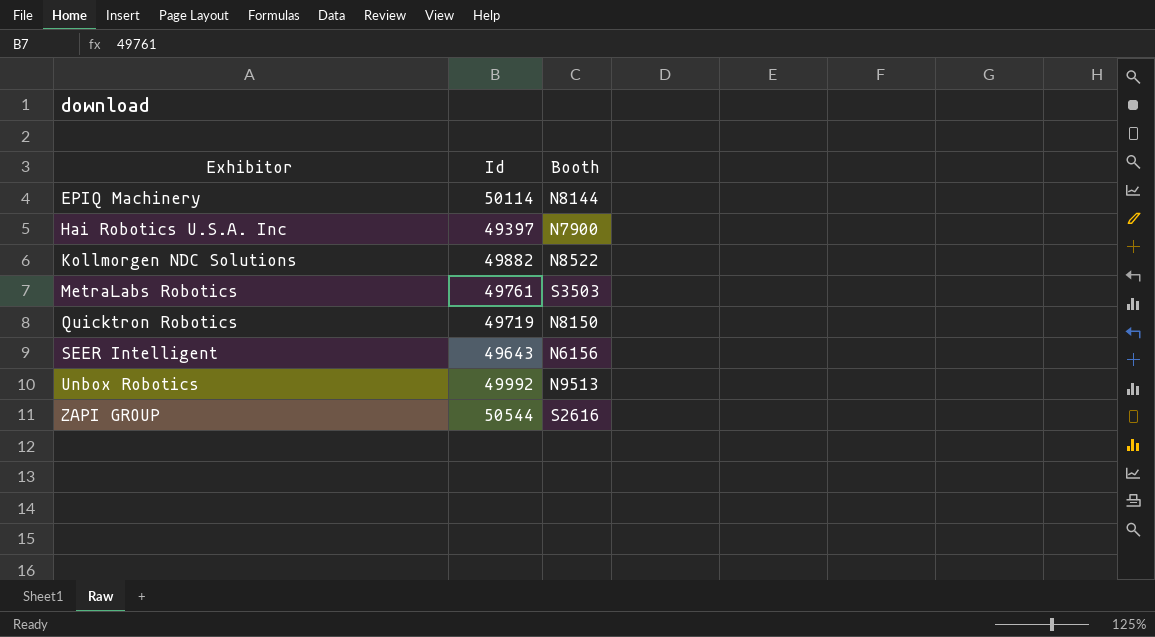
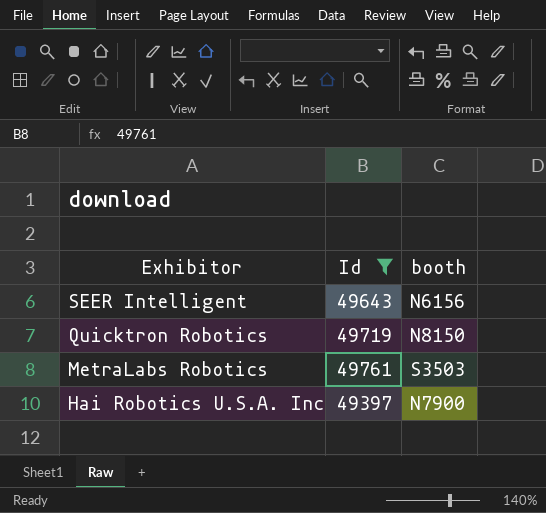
filter: none -> Id <= 49761
row order: Exhibitor ascending -> Exhibitor descending
column name: Booth -> booth

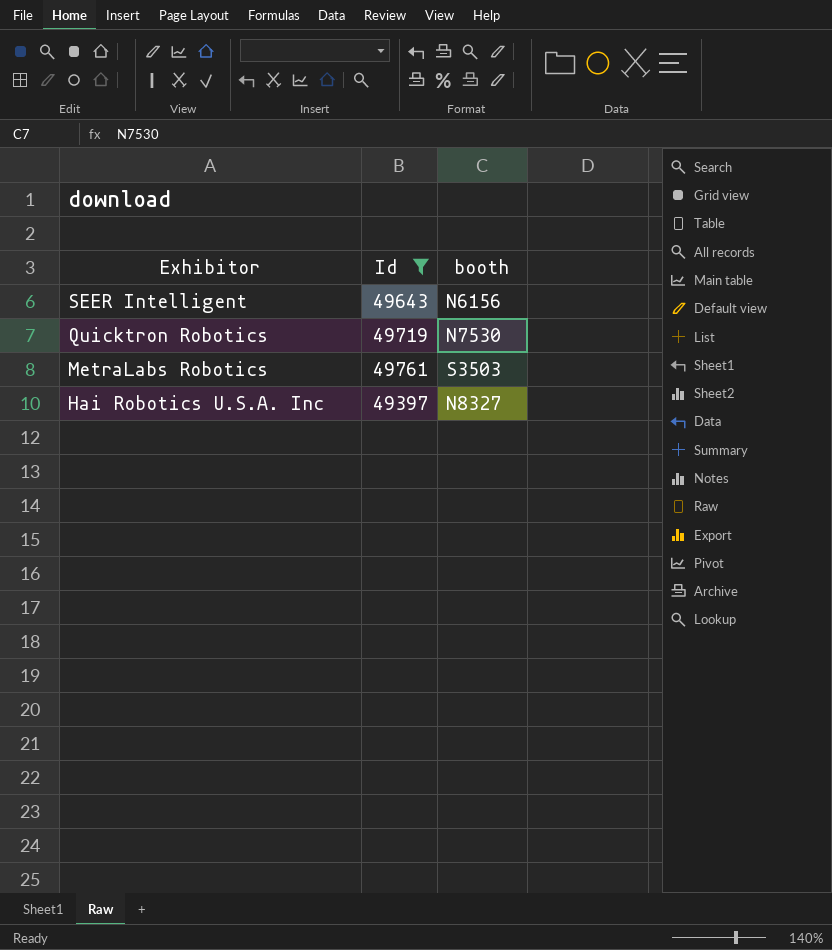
Quicktron Robotics | booth: N8150 -> N7530
Hai Robotics U.S.A. Inc | booth: N7900 -> N8327

